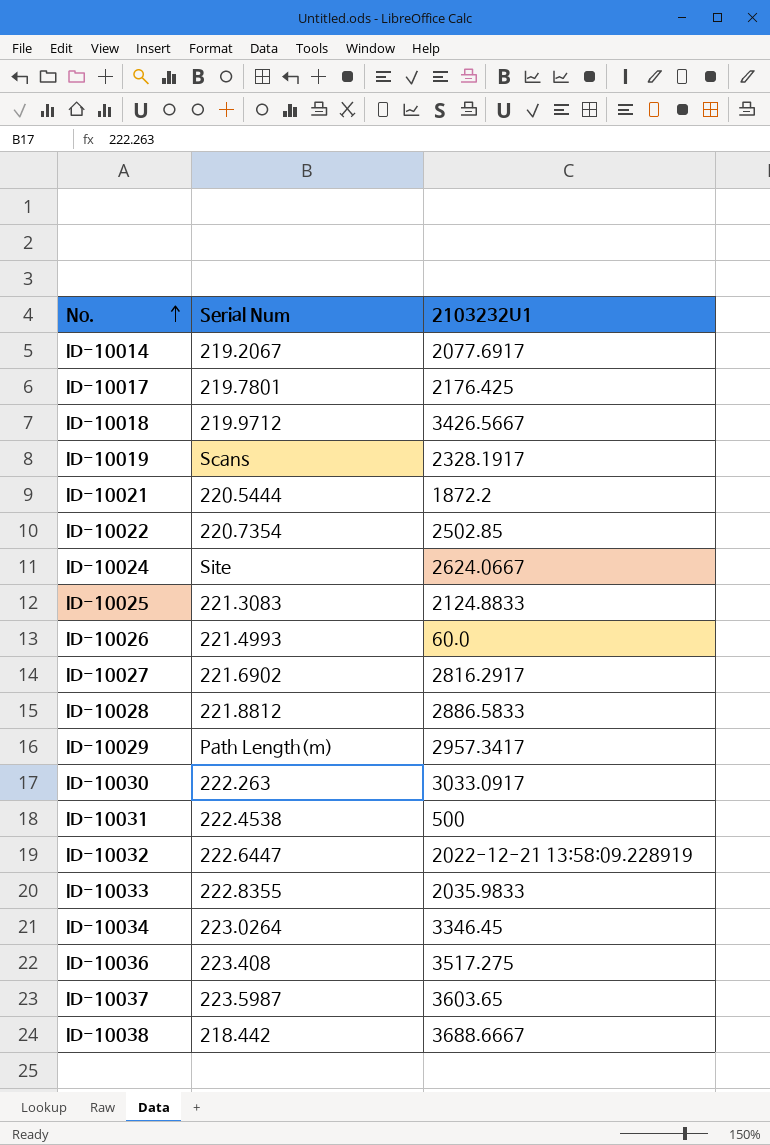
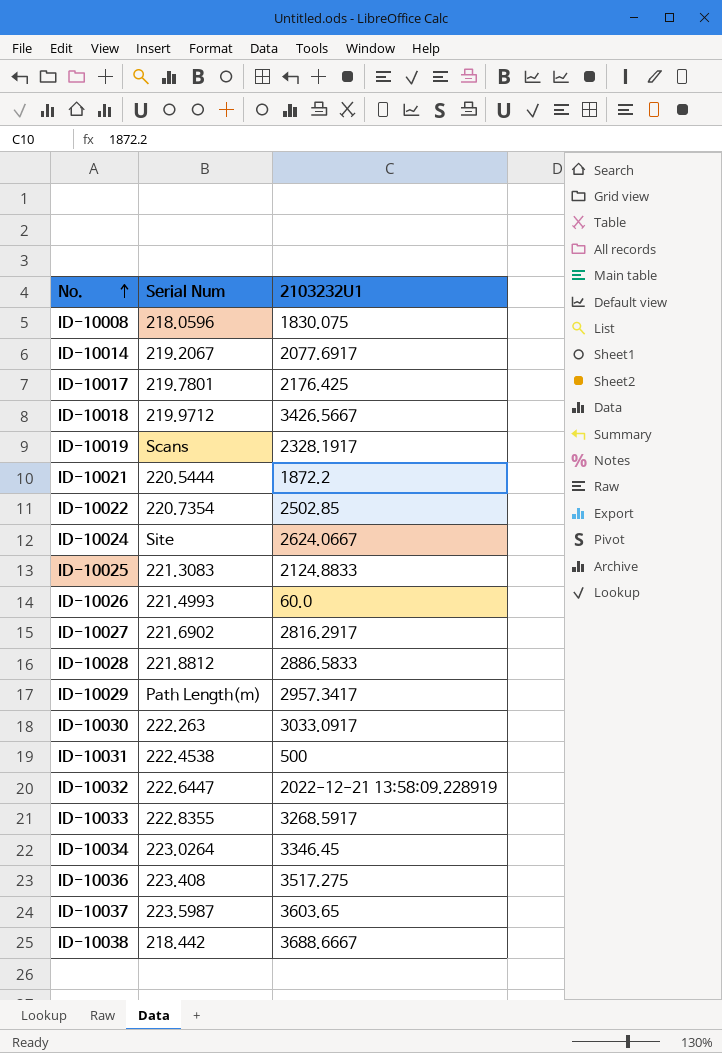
row ID-10008: none -> 218.0596 | 1830.075
ID-10033 | 2103232U1: 2035.9833 -> 3268.5917

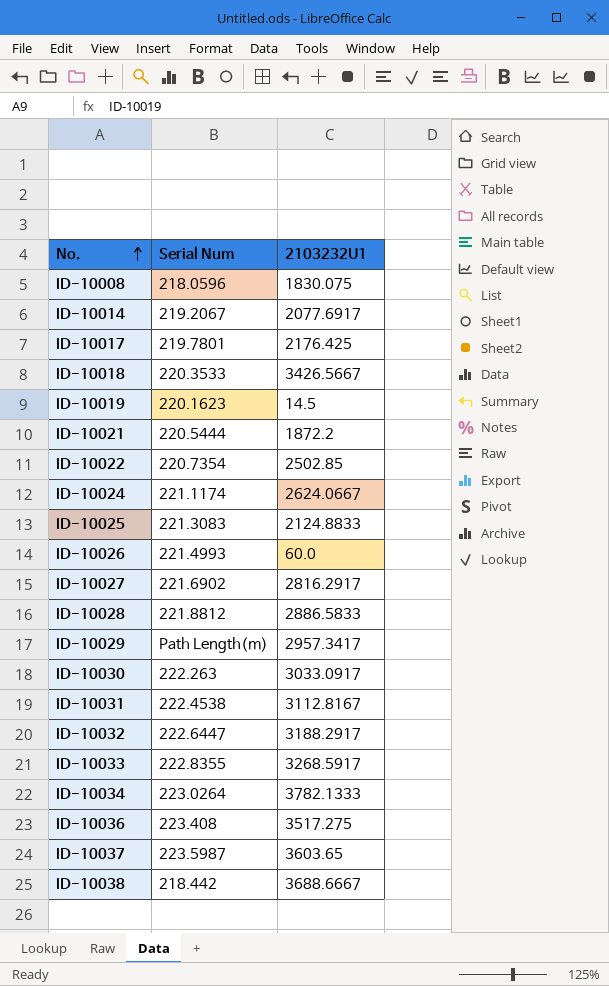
ID-10018 | Serial Num: 219.9712 -> 220.3533
ID-10019 | Serial Num: Scans -> 220.1623
ID-10019 | 2103232U1: 2328.1917 -> 14.5
ID-10024 | Serial Num: Site -> 221.1174
ID-10031 | 2103232U1: 500 -> 3112.8167
ID-10032 | 2103232U1: 2022-12-21 13:58:09.228919 -> 3188.2917
ID-10034 | 2103232U1: 3346.45 -> 3782.1333

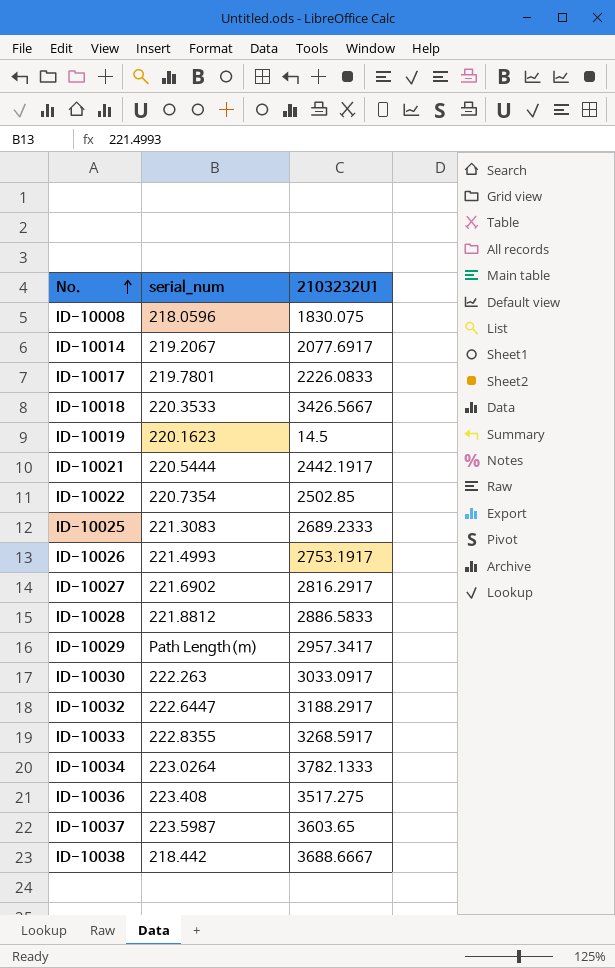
column name: Serial Num -> serial_num
row ID-10024: 221.1174 | 2624.0667 -> none
row ID-10031: 222.4538 | 3112.8167 -> none
ID-10017 | 2103232U1: 2176.425 -> 2226.0833
ID-10021 | 2103232U1: 1872.2 -> 2442.1917
ID-10025 | 2103232U1: 2124.8833 -> 2689.2333
ID-10026 | 2103232U1: 60.0 -> 2753.1917

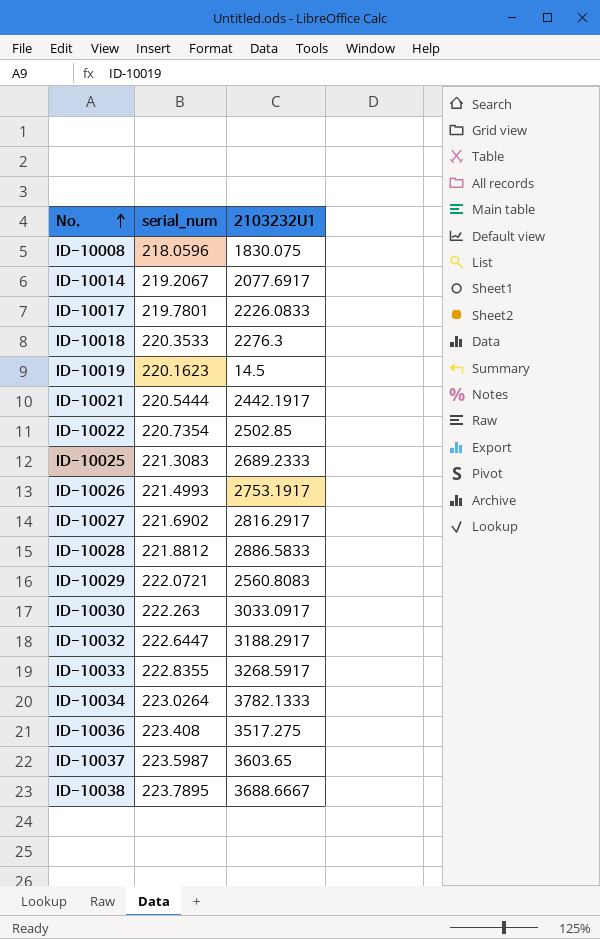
ID-10018 | 2103232U1: 3426.5667 -> 2276.3
ID-10029 | serial_num: Path Length(m) -> 222.0721
ID-10029 | 2103232U1: 2957.3417 -> 2560.8083
ID-10038 | serial_num: 218.442 -> 223.7895

